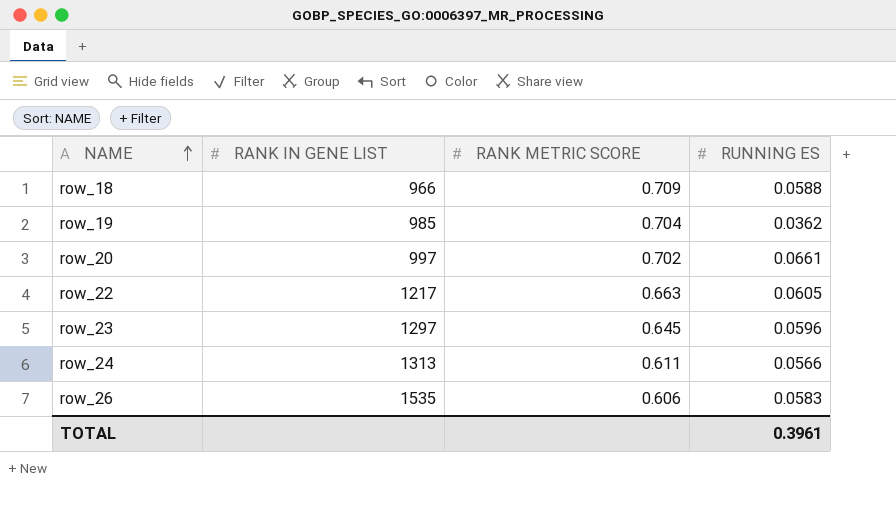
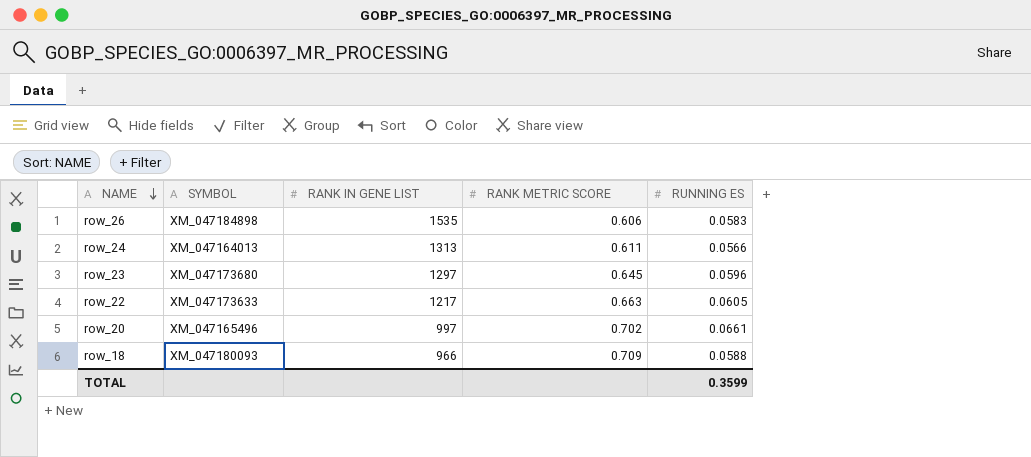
row order: NAME ascending -> NAME descending
column SYMBOL | position: none -> 2
row row_19: 985 | 0.704 | 0.0362 -> none
TOTAL | RUNNING ES: 0.3961 -> 0.3599

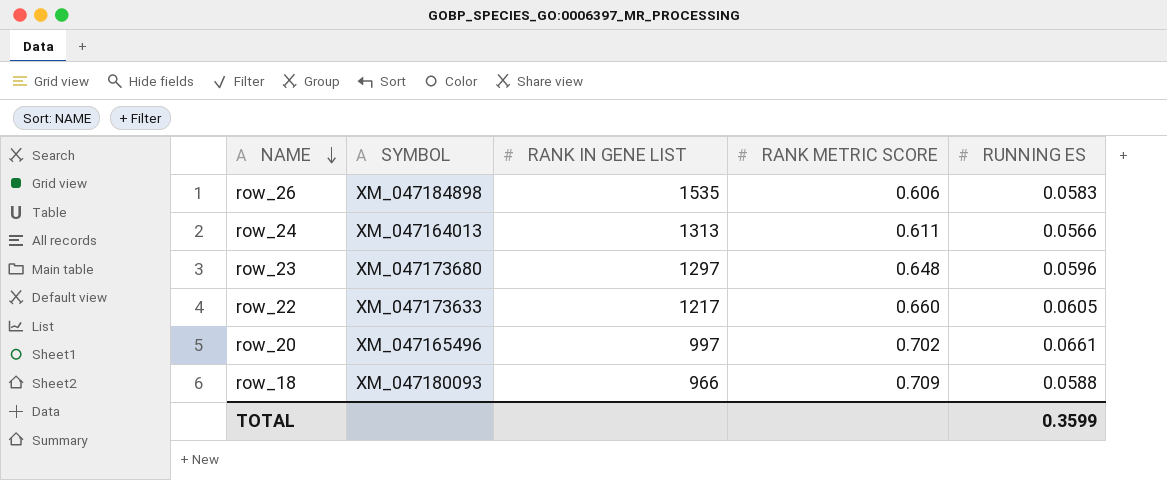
row_23 | RANK METRIC SCORE: 0.645 -> 0.648
row_22 | RANK METRIC SCORE: 0.663 -> 0.660

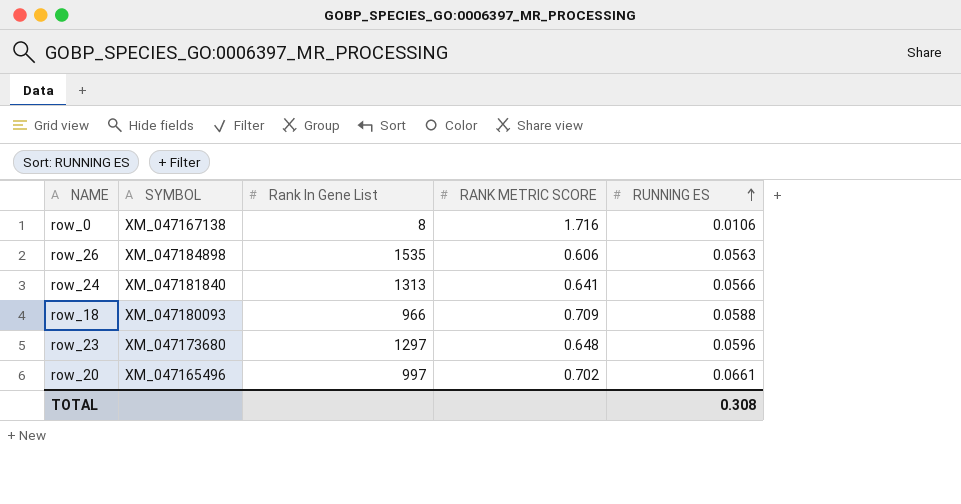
row order: NAME descending -> RUNNING ES ascending
column name: RANK IN GENE LIST -> Rank In Gene List
row row_22: XM_047173633 | 1217 | 0.660 | 0.0605 -> none
row row_0: none -> XM_047167138 | 8 | 1.716 | 0.0106
row_26 | RUNNING ES: 0.0583 -> 0.0563
row_24 | SYMBOL: XM_047164013 -> XM_047181840
row_24 | RANK METRIC SCORE: 0.611 -> 0.641
TOTAL | RUNNING ES: 0.3599 -> 0.308

